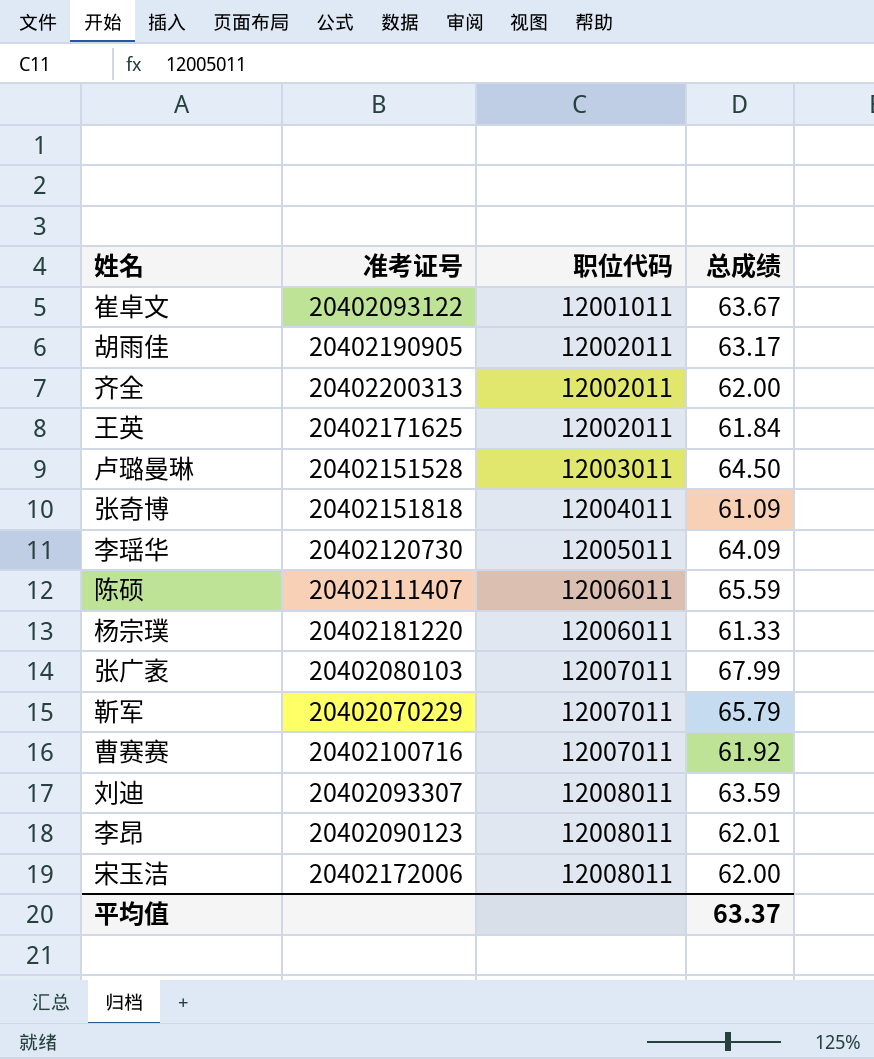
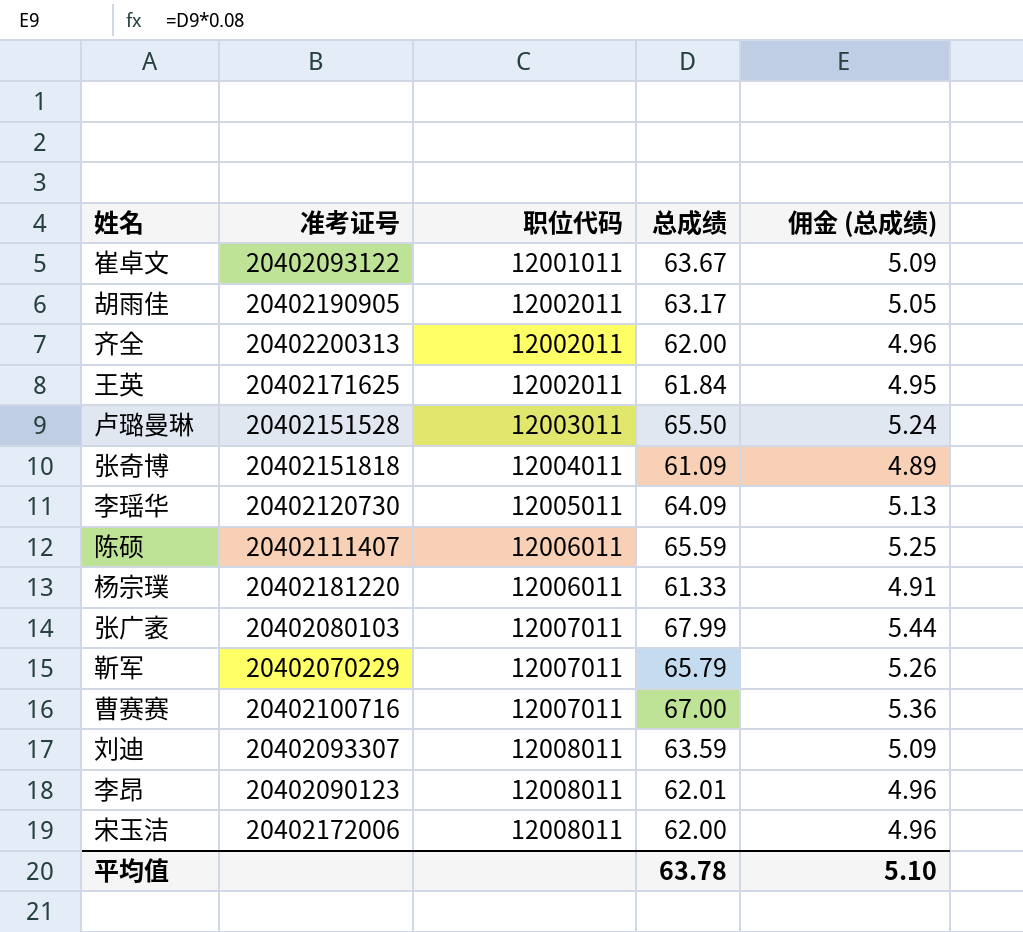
column 佣金 (总成绩) | formula: none -> [总成绩] * 0.08
卢璐曼琳 | 总成绩: 64.50 -> 65.50
曹赛赛 | 总成绩: 61.92 -> 67.00
平均值 | 总成绩: 63.37 -> 63.78

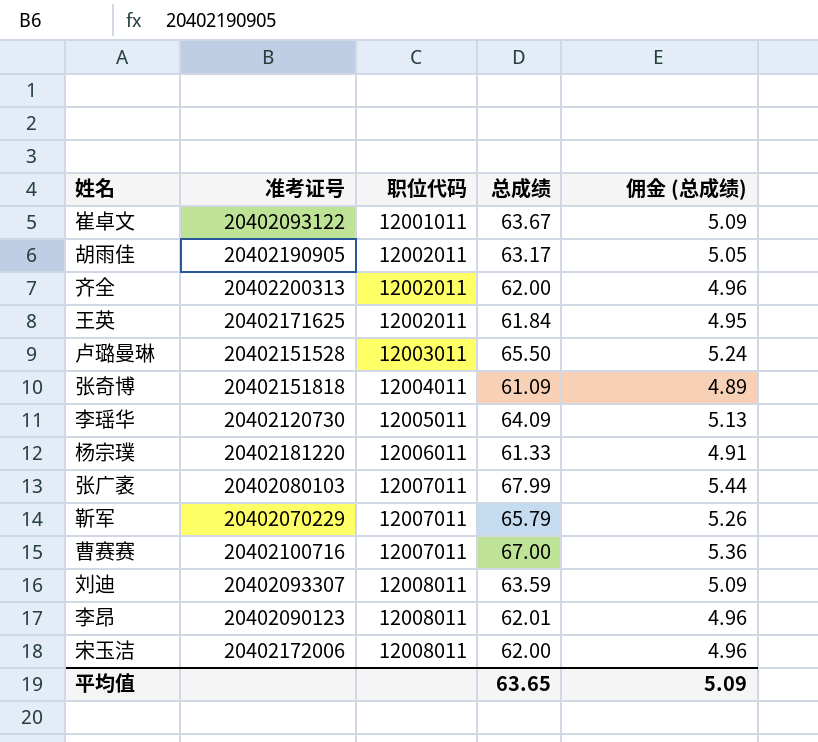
row 陈硕: 20402111407 | 12006011 | 65.59 | 5.25 -> none
平均值 | 总成绩: 63.78 -> 63.65
平均值 | 佣金 (总成绩): 5.10 -> 5.09

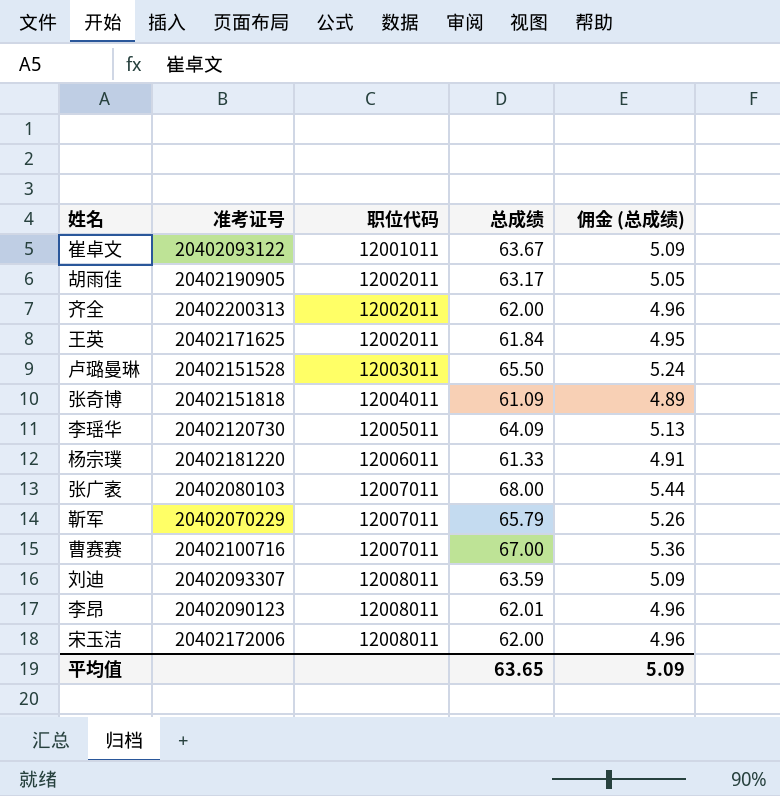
张广袤 | 总成绩: 67.99 -> 68.00

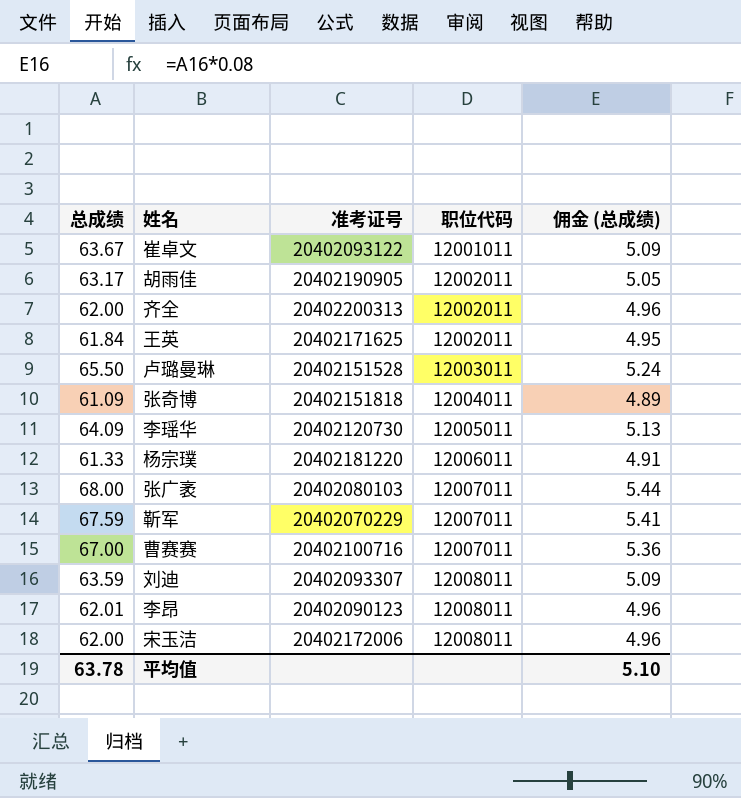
column 总成绩 | position: 4 -> 1
靳军 | 总成绩: 65.79 -> 67.59
靳军 | 佣金 (总成绩): 5.26 -> 5.41
平均值 | 总成绩: 63.65 -> 63.78
平均值 | 佣金 (总成绩): 5.09 -> 5.10

